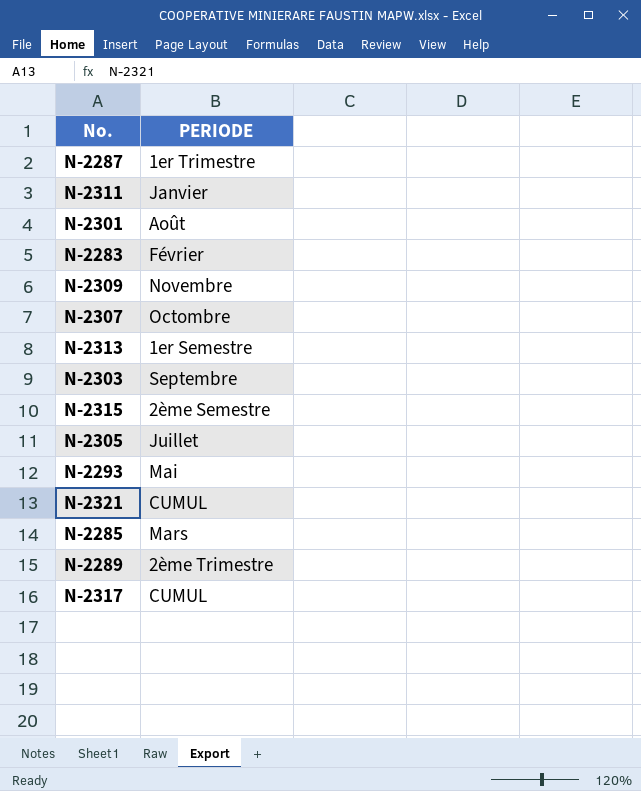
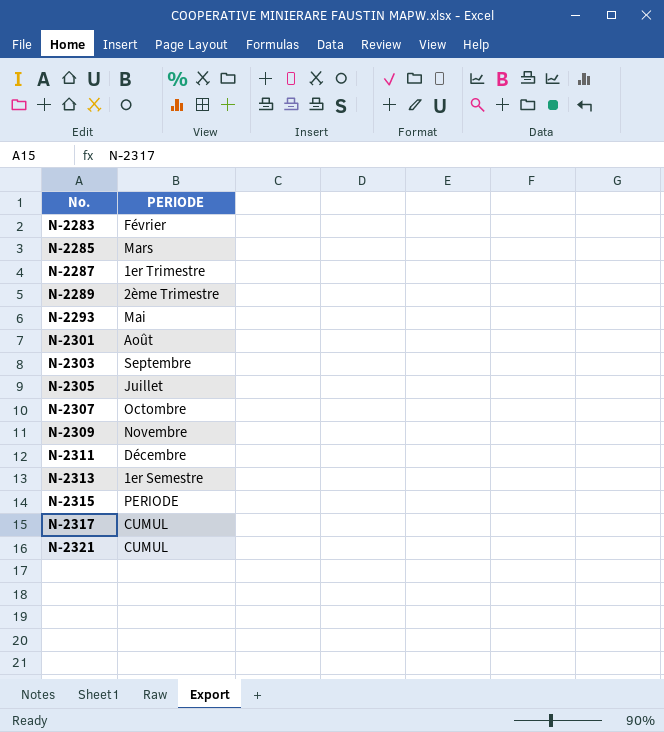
row order: none -> No. ascending
N-2311 | PERIODE: Janvier -> Décembre
N-2315 | PERIODE: 2ème Semestre -> PERIODE

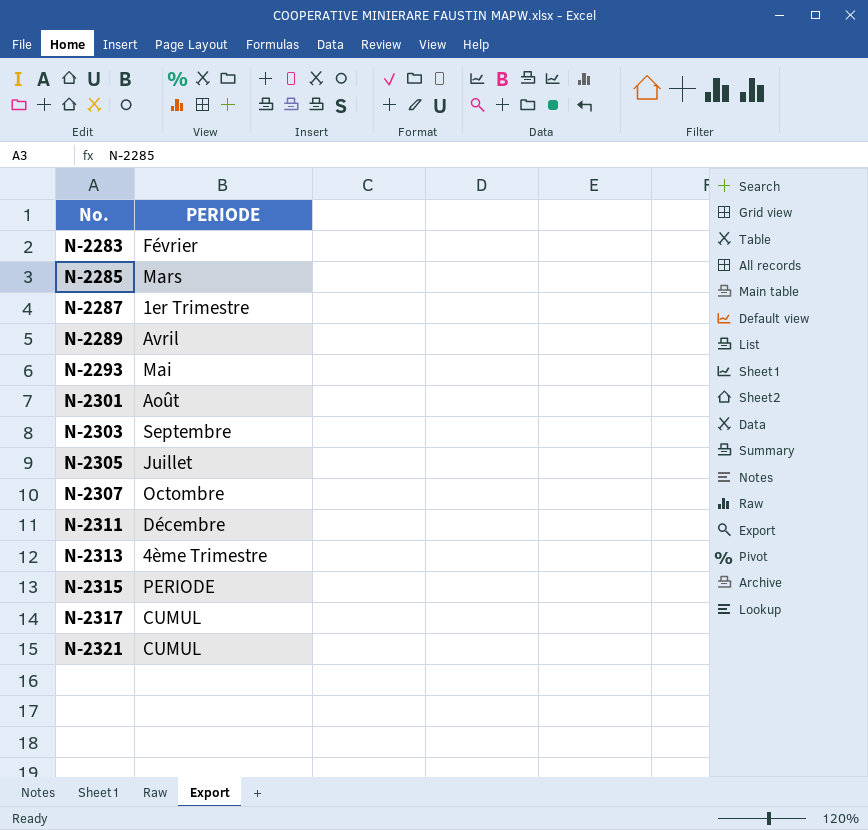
row N-2309: Novembre -> none
N-2289 | PERIODE: 2ème Trimestre -> Avril
N-2313 | PERIODE: 1er Semestre -> 4ème Trimestre

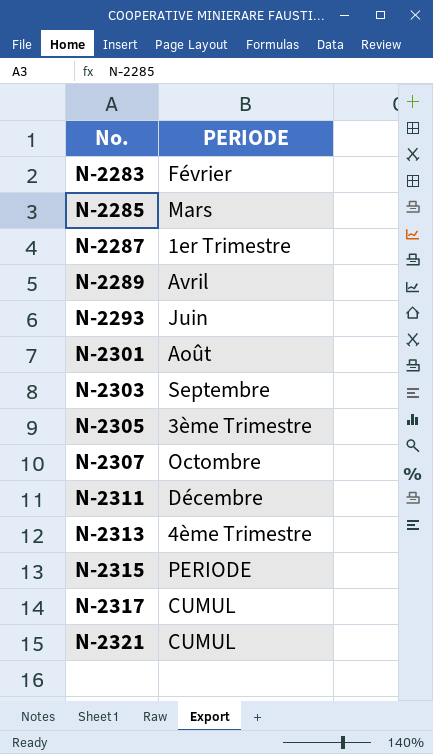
N-2293 | PERIODE: Mai -> Juin
N-2305 | PERIODE: Juillet -> 3ème Trimestre

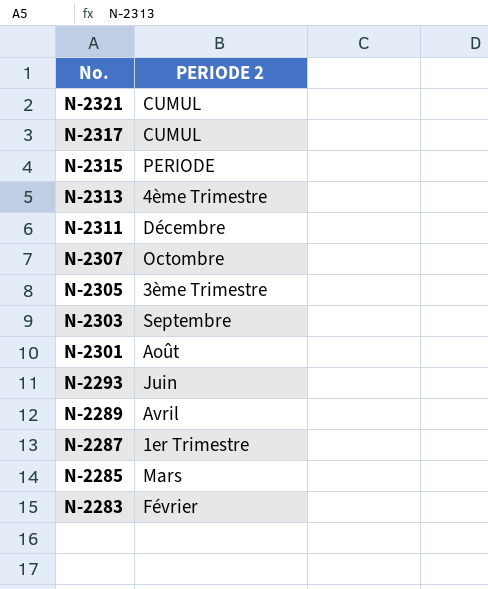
row order: No. ascending -> No. descending
column name: PERIODE -> PERIODE 2

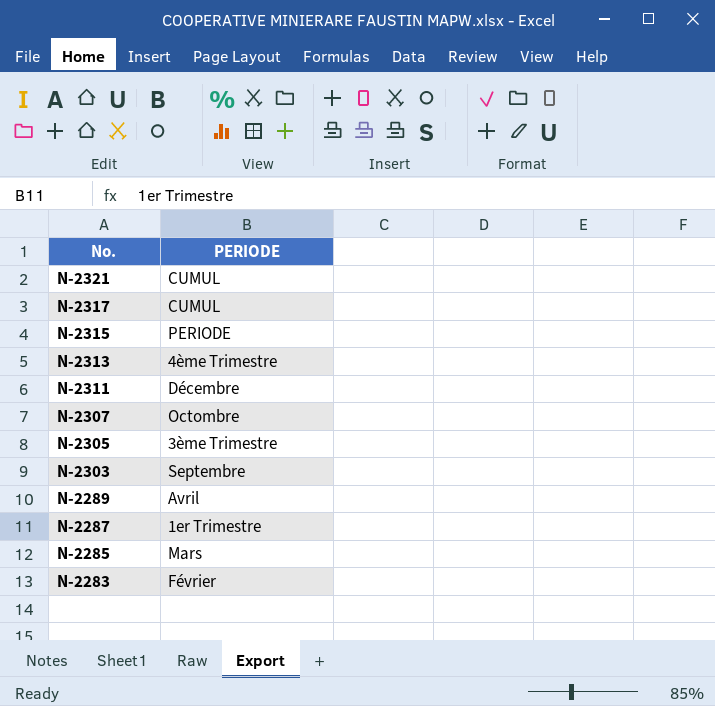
column name: PERIODE 2 -> PERIODE
row N-2301: Août -> none
row N-2293: Juin -> none

